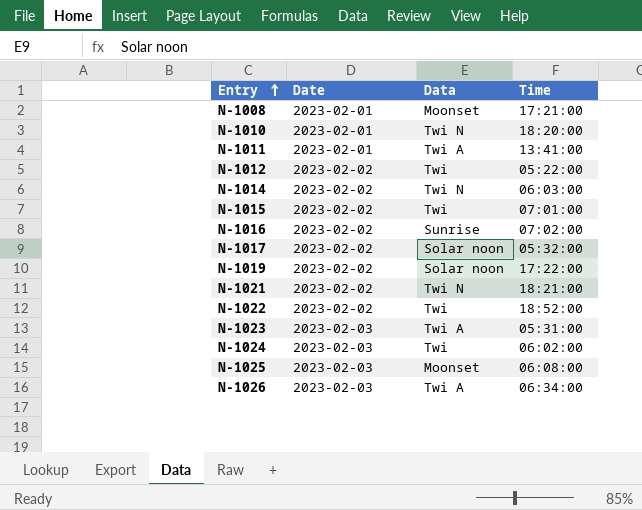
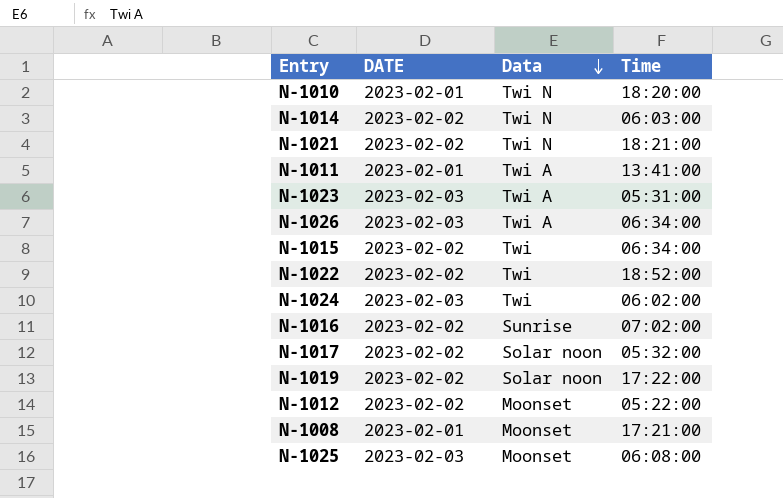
row order: Entry ascending -> Data descending
column name: Date -> DATE
N-1015 | Time: 07:01:00 -> 06:34:00
N-1012 | Data: Twi -> Moonset

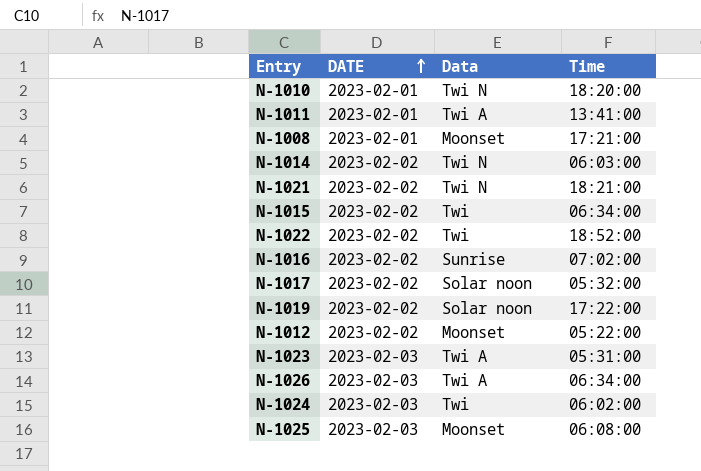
row order: Data descending -> DATE ascending

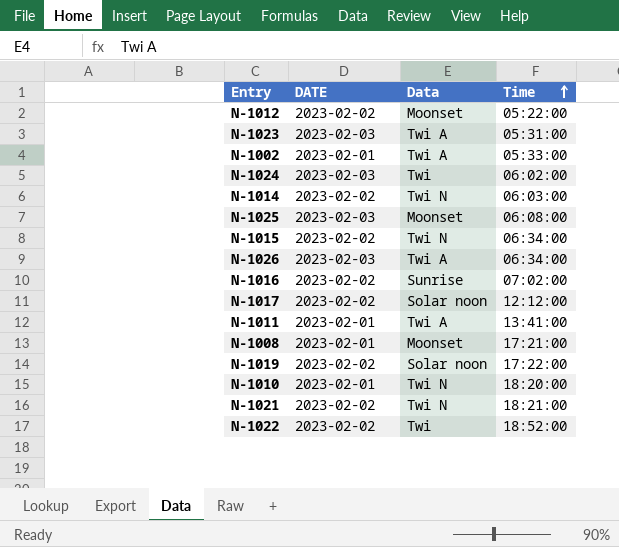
row order: DATE ascending -> Time ascending
row N-1002: none -> 2023-02-01 | Twi A | 05:33:00
N-1015 | Data: Twi -> Twi N
N-1017 | Time: 05:32:00 -> 12:12:00

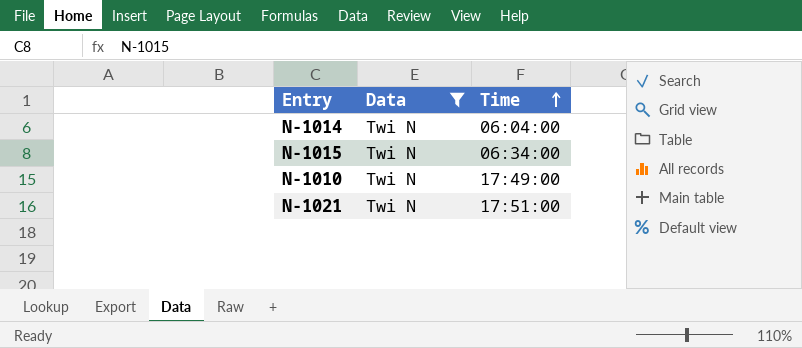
filter: none -> Data = Twi N
column DATE | position: 2 -> none
N-1014 | Time: 06:03:00 -> 06:04:00
N-1010 | Time: 18:20:00 -> 17:49:00
N-1021 | Time: 18:21:00 -> 17:51:00

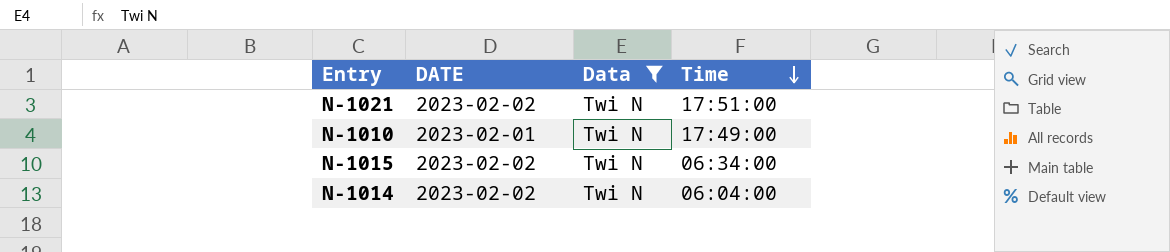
row order: Time ascending -> Time descending
column DATE | position: none -> 2

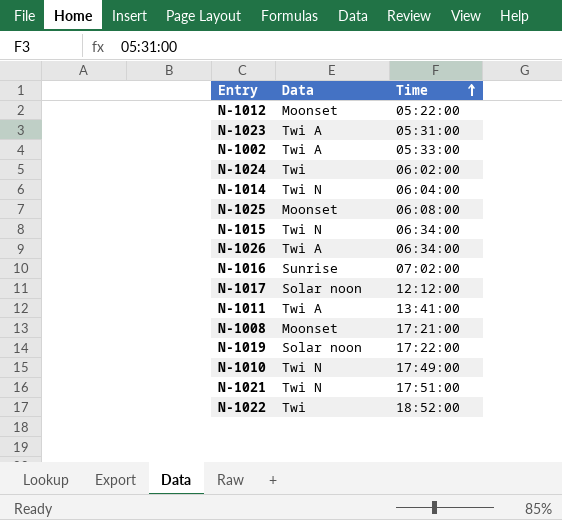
filter: Data = Twi N -> none
row order: Time descending -> Time ascending
column DATE | position: 2 -> none

